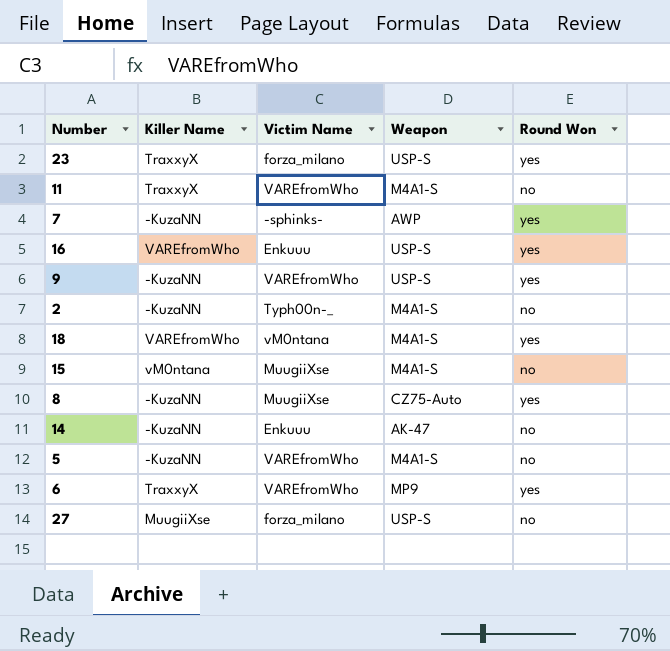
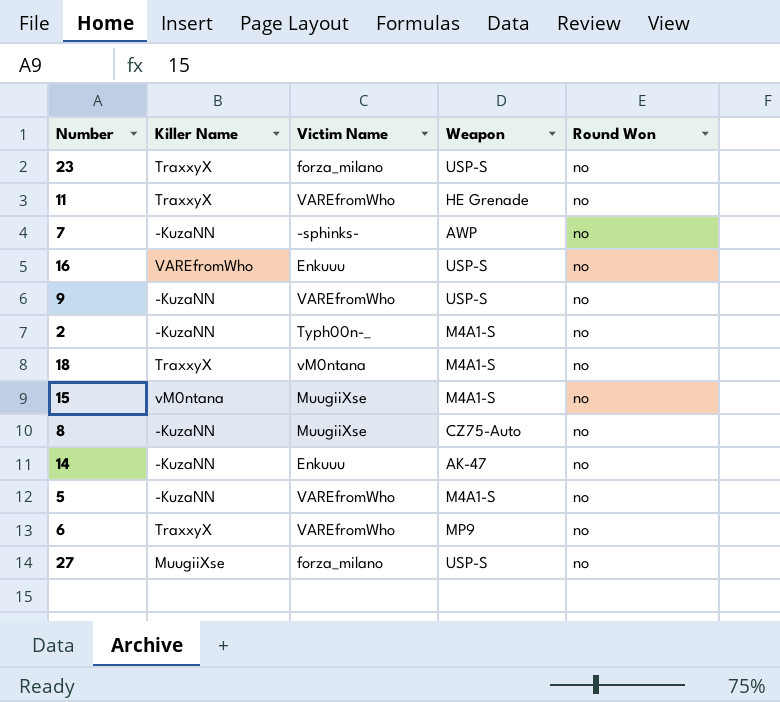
23 | Round Won: yes -> no
11 | Weapon: M4A1-S -> HE Grenade
7 | Round Won: yes -> no
16 | Round Won: yes -> no
9 | Round Won: yes -> no
18 | Killer Name: VAREfromWho -> TraxxyX
18 | Round Won: yes -> no
8 | Round Won: yes -> no
6 | Round Won: yes -> no

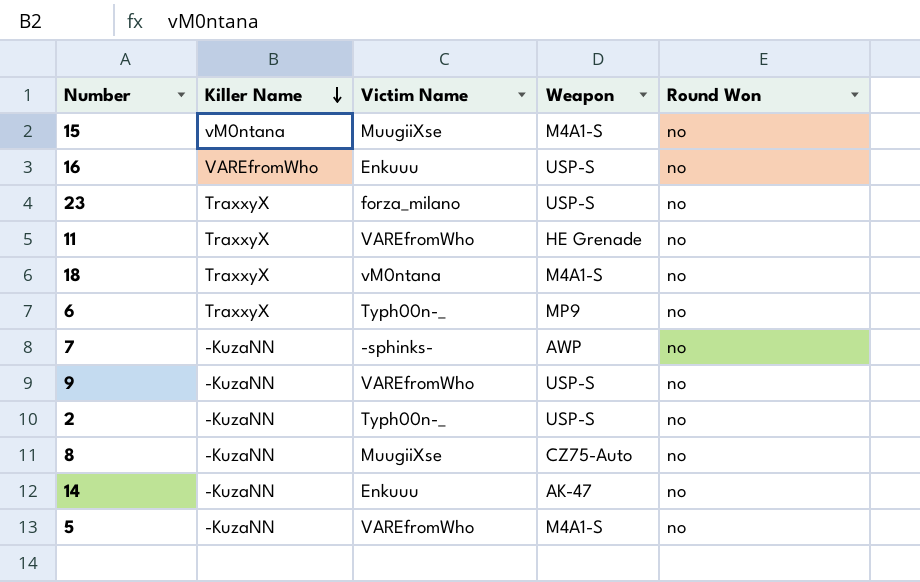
row order: none -> Killer Name descending
row 27: MuugiiXse | forza_milano | USP-S | no -> none
6 | Victim Name: VAREfromWho -> Typh00n-_
2 | Weapon: M4A1-S -> USP-S

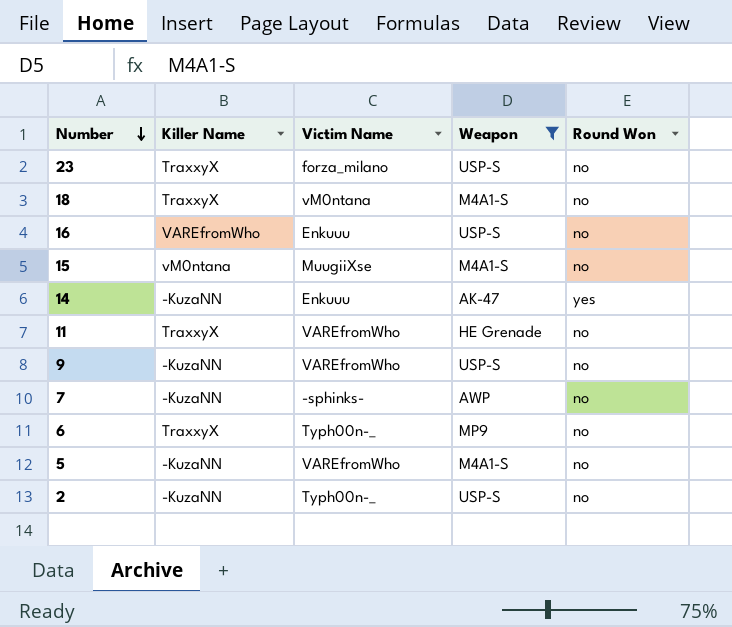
filter: none -> Weapon != CZ75-Auto
row order: Killer Name descending -> Number descending
14 | Round Won: no -> yes

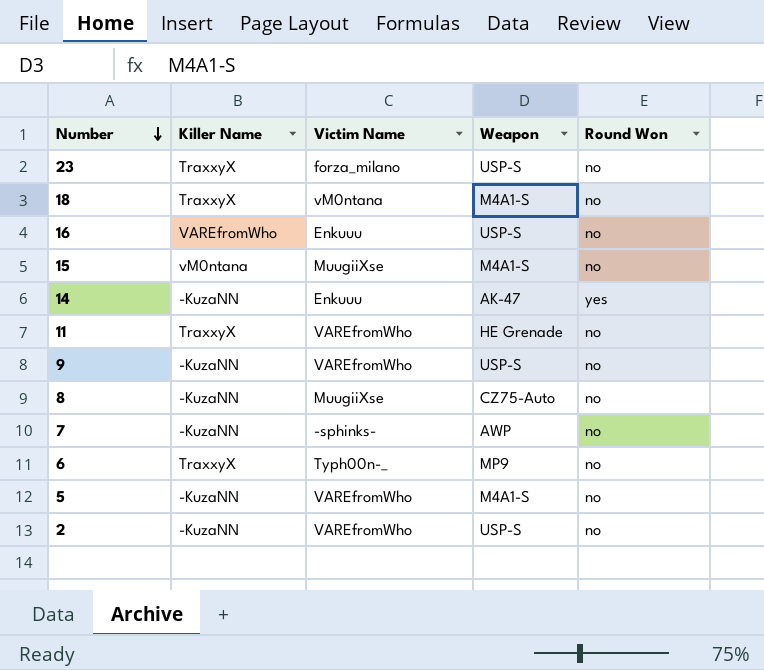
filter: Weapon != CZ75-Auto -> none
2 | Victim Name: Typh00n-_ -> VAREfromWho

